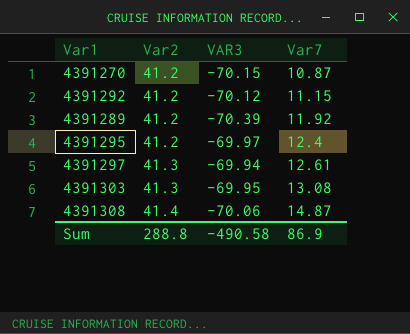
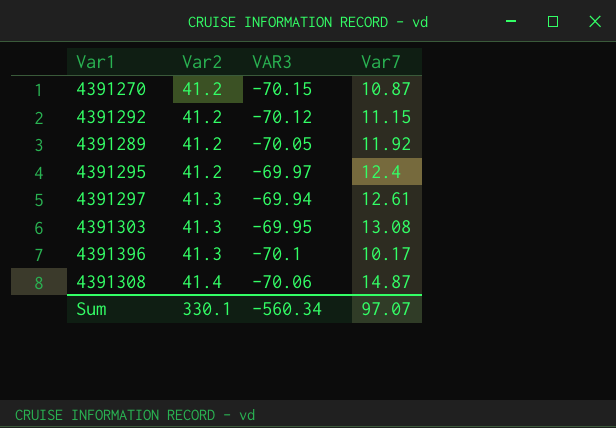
4391289 | VAR3: -70.39 -> -70.05
row 4391396: none -> 41.3 | -70.1 | 10.17
Sum | Var2: 288.8 -> 330.1
Sum | VAR3: -490.58 -> -560.34
Sum | Var7: 86.9 -> 97.07

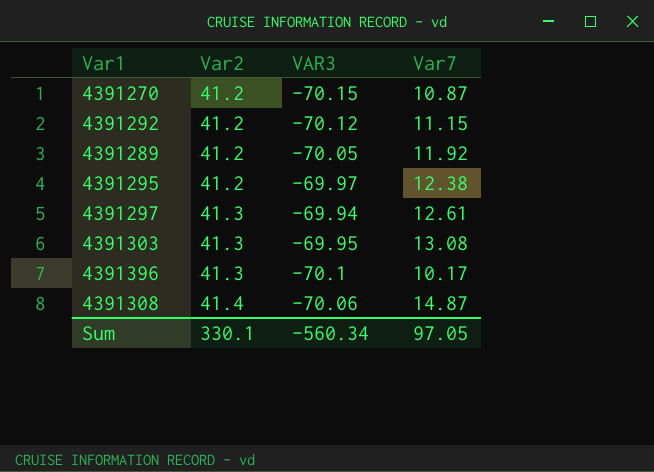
4391295 | Var7: 12.4 -> 12.38
Sum | Var7: 97.07 -> 97.05

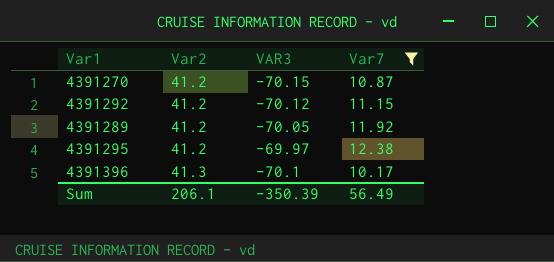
filter: none -> Var7 <= 12.38
Sum | Var2: 330.1 -> 206.1
Sum | VAR3: -560.34 -> -350.39
Sum | Var7: 97.05 -> 56.49

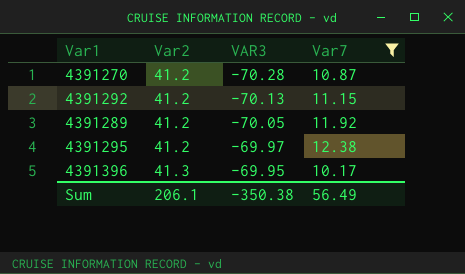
4391270 | VAR3: -70.15 -> -70.28
4391292 | VAR3: -70.12 -> -70.13
4391396 | VAR3: -70.1 -> -69.95
Sum | VAR3: -350.39 -> -350.38

